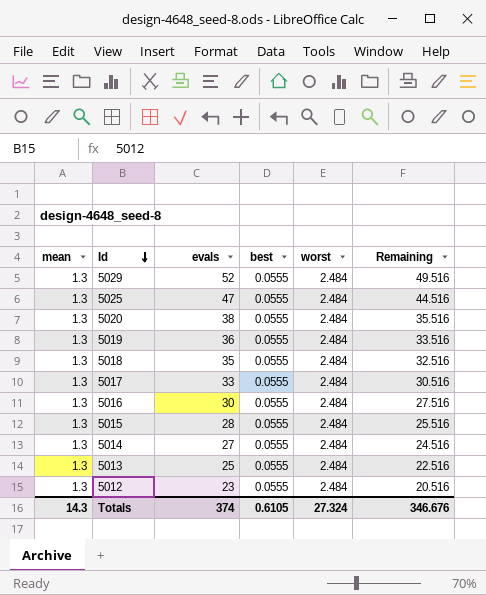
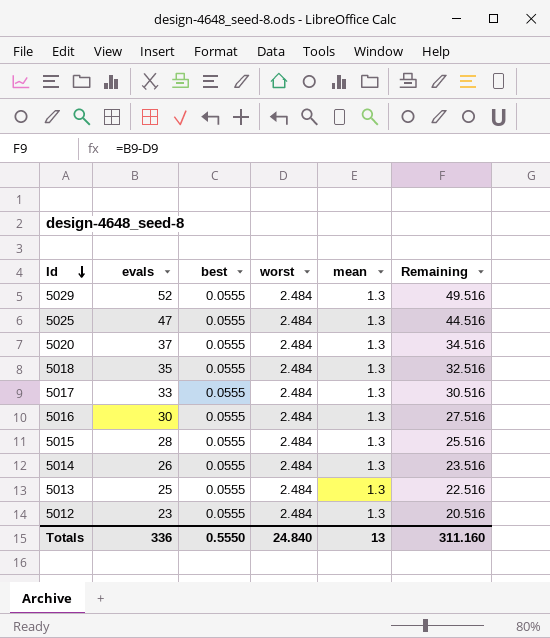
column mean | position: 1 -> 5
row 5019: 1.3 | 36 | 0.0555 | 2.484 | 33.516 -> none
5020 | evals: 38 -> 37
5020 | Remaining: 35.516 -> 34.516
5014 | evals: 27 -> 26
5014 | Remaining: 24.516 -> 23.516
Totals | evals: 374 -> 336
Totals | best: 0.6105 -> 0.5550
Totals | worst: 27.324 -> 24.840
Totals | mean: 14.3 -> 13
Totals | Remaining: 346.676 -> 311.160

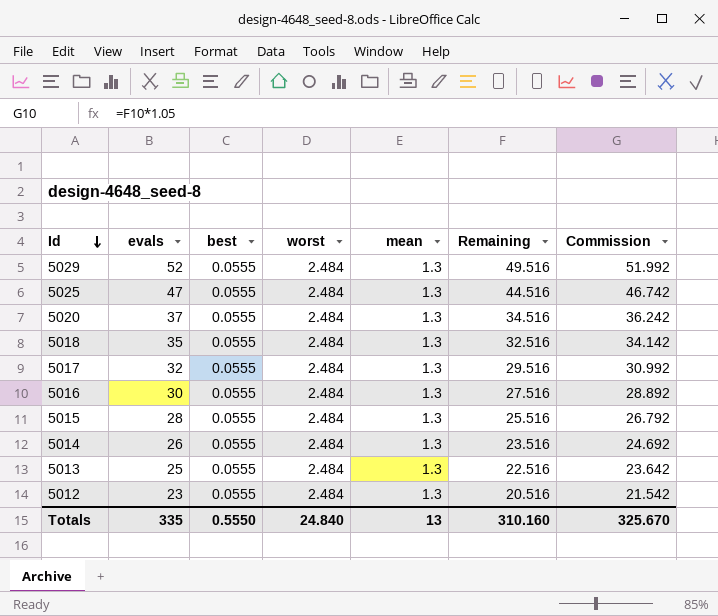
column Commission | formula: none -> [Remaining] * 1.05
5017 | evals: 33 -> 32
5017 | Remaining: 30.516 -> 29.516
Totals | evals: 336 -> 335
Totals | Remaining: 311.160 -> 310.160

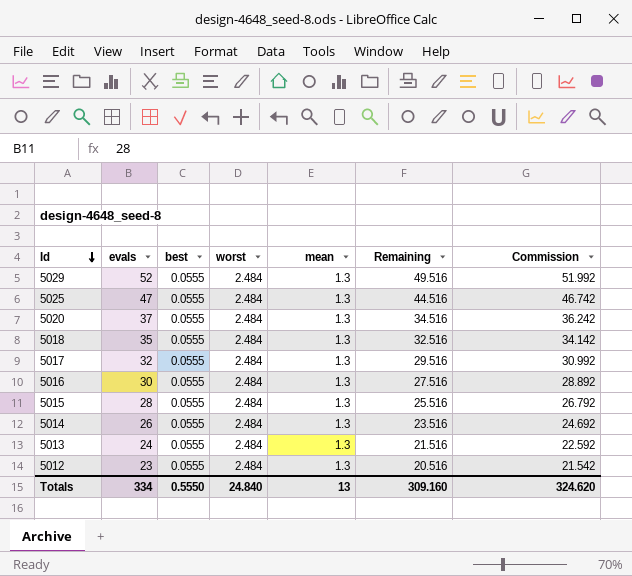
5013 | evals: 25 -> 24
5013 | Remaining: 22.516 -> 21.516
5013 | Commission: 23.642 -> 22.592
Totals | evals: 335 -> 334
Totals | Remaining: 310.160 -> 309.160
Totals | Commission: 325.670 -> 324.620

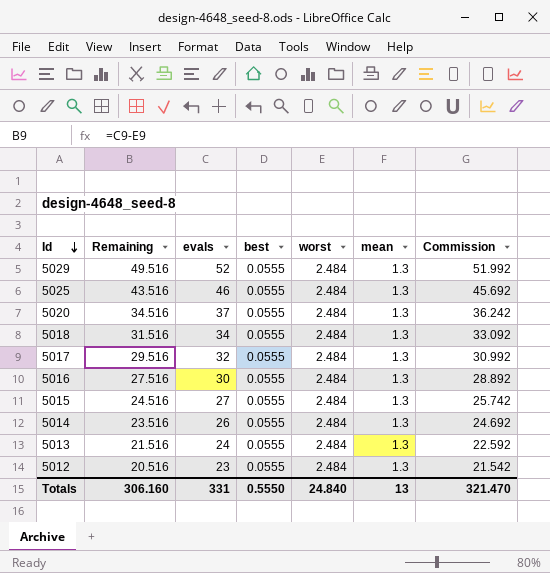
column Remaining | position: 6 -> 2
5025 | Remaining: 44.516 -> 43.516
5025 | evals: 47 -> 46
5025 | Commission: 46.742 -> 45.692
5018 | Remaining: 32.516 -> 31.516
5018 | evals: 35 -> 34
5018 | Commission: 34.142 -> 33.092
5015 | Remaining: 25.516 -> 24.516
5015 | evals: 28 -> 27
5015 | Commission: 26.792 -> 25.742
Totals | Remaining: 309.160 -> 306.160
Totals | evals: 334 -> 331
Totals | Commission: 324.620 -> 321.470

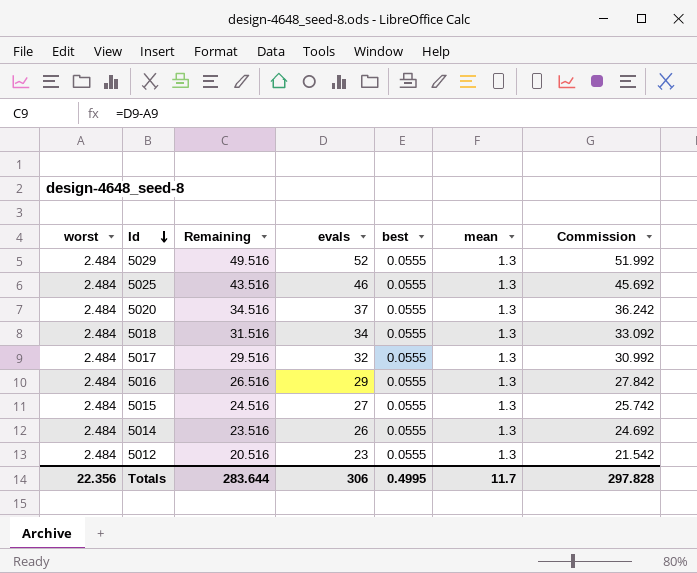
column worst | position: 5 -> 1
row 5013: 21.516 | 24 | 0.0555 | 2.484 | 1.3 | 22.592 -> none
5016 | Remaining: 27.516 -> 26.516
5016 | evals: 30 -> 29
5016 | Commission: 28.892 -> 27.842
Totals | worst: 24.840 -> 22.356
Totals | Remaining: 306.160 -> 283.644
Totals | evals: 331 -> 306
Totals | best: 0.5550 -> 0.4995
Totals | mean: 13 -> 11.7
Totals | Commission: 321.470 -> 297.828

